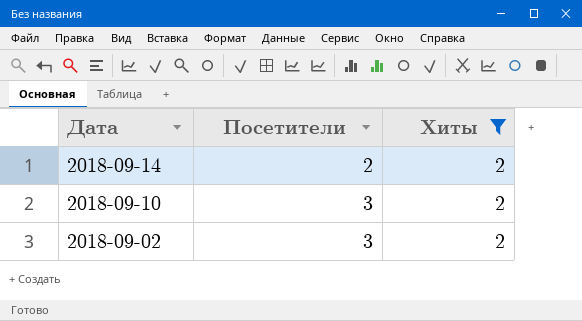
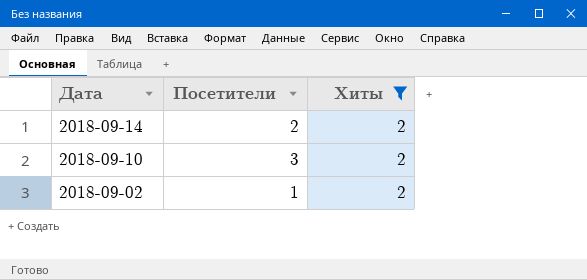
2018-09-02 | Посетители: 3 -> 1

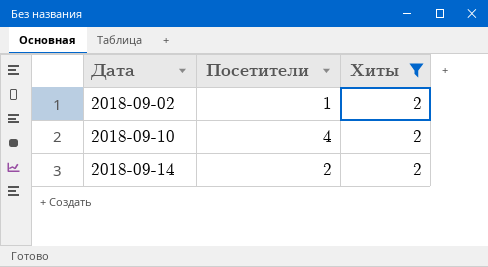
row order: Дата descending -> Дата ascending
2018-09-10 | Посетители: 3 -> 4

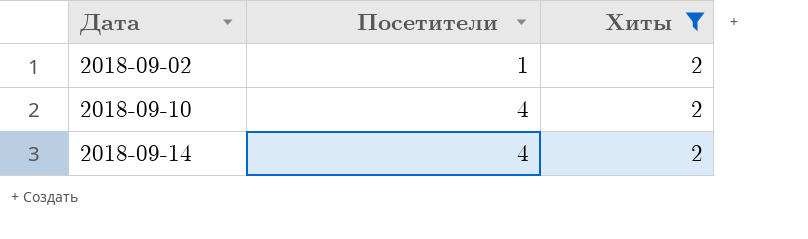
2018-09-14 | Посетители: 2 -> 4

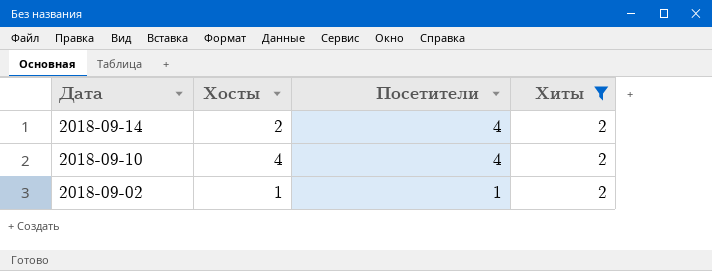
row order: Дата ascending -> Дата descending
column Хосты | position: none -> 2

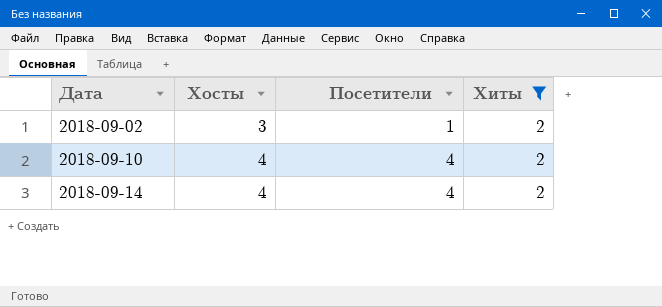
row order: Дата descending -> Дата ascending
2018-09-02 | Хосты: 1 -> 3
2018-09-14 | Хосты: 2 -> 4

